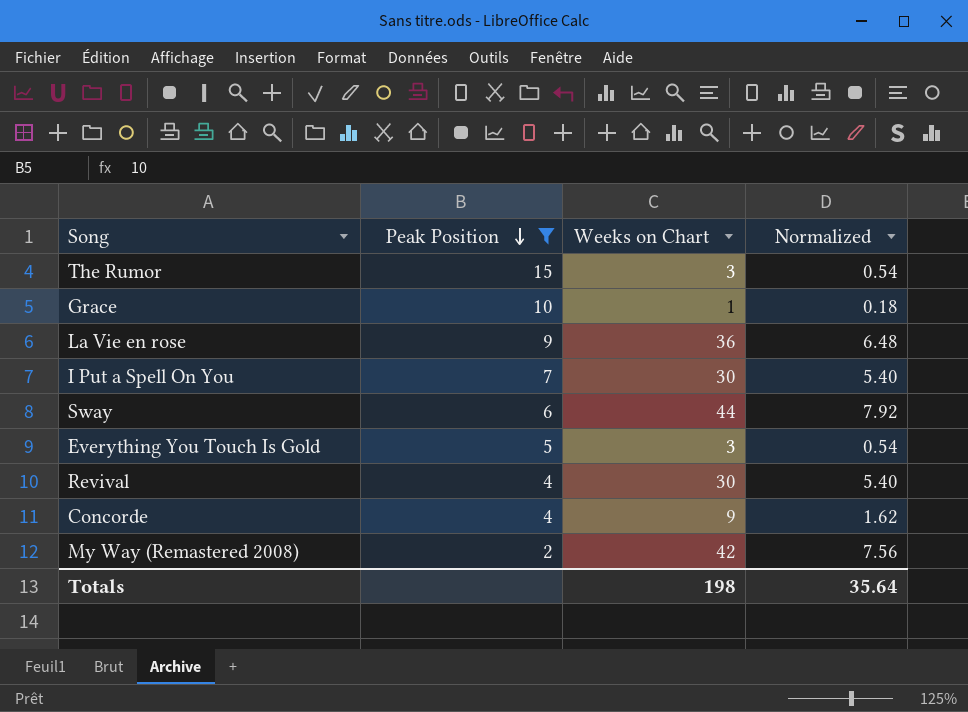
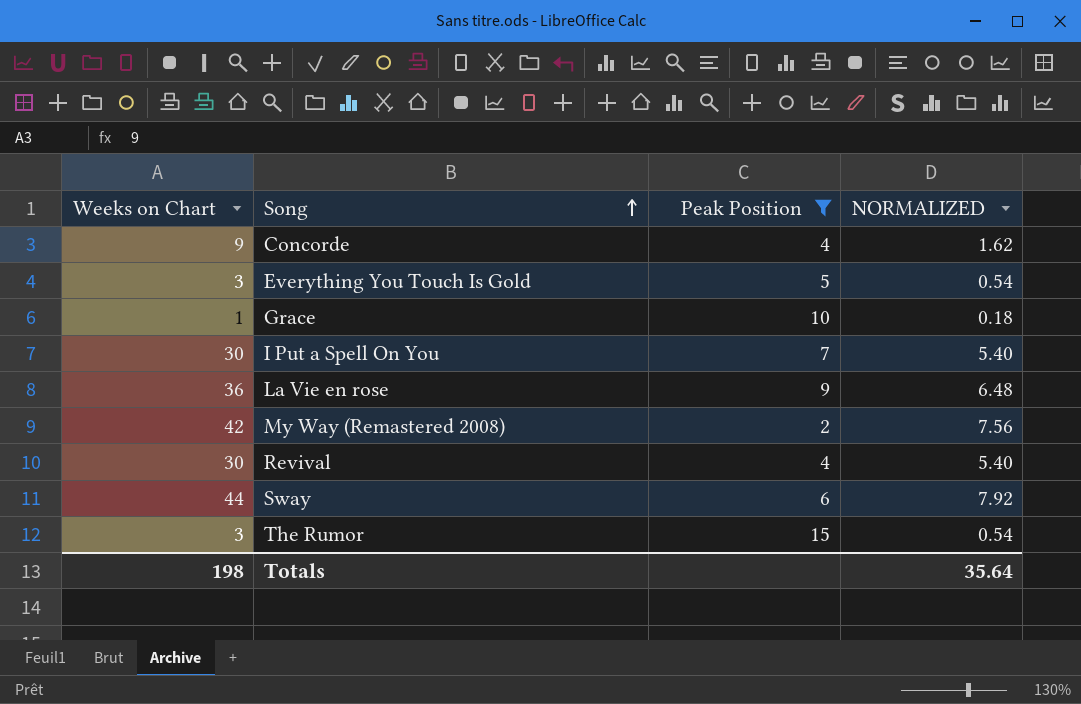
row order: Peak Position descending -> Song ascending
column Weeks on Chart | position: 3 -> 1
column name: Normalized -> NORMALIZED

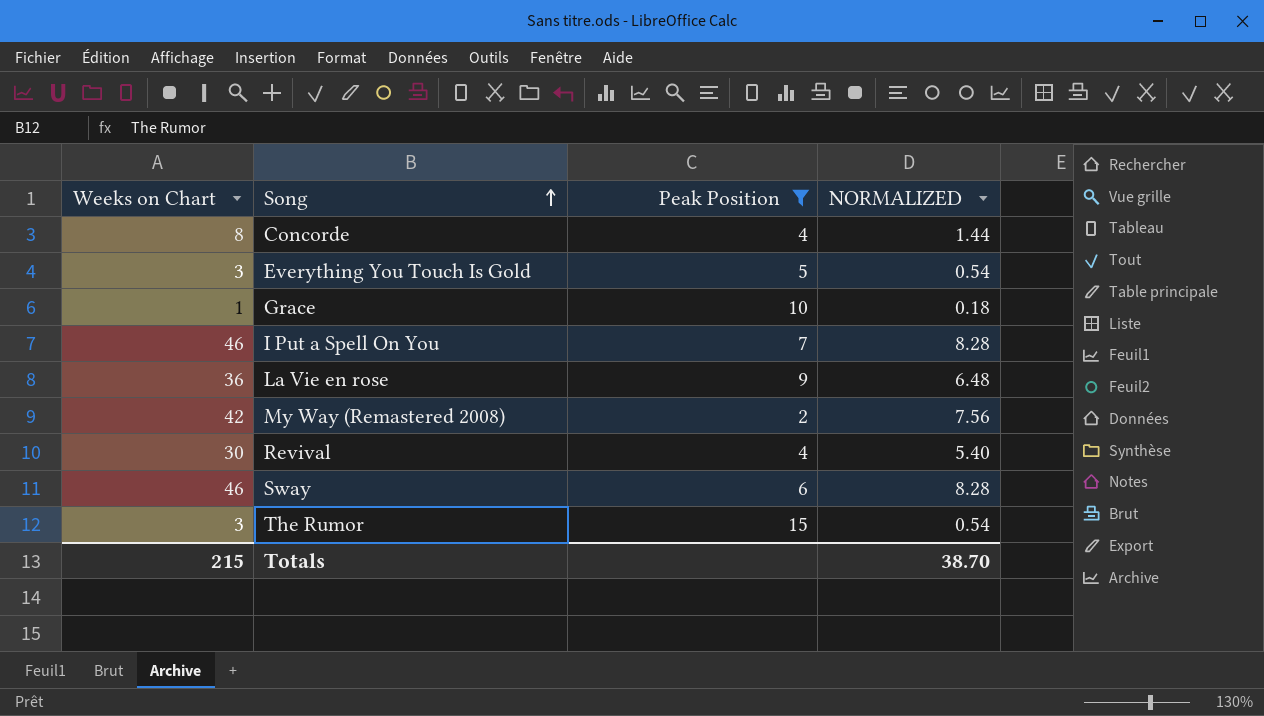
Concorde | Weeks on Chart: 9 -> 8
Concorde | NORMALIZED: 1.62 -> 1.44
I Put a Spell On You | Weeks on Chart: 30 -> 46
I Put a Spell On You | NORMALIZED: 5.40 -> 8.28
Sway | Weeks on Chart: 44 -> 46
Sway | NORMALIZED: 7.92 -> 8.28
Totals | Weeks on Chart: 198 -> 215
Totals | NORMALIZED: 35.64 -> 38.70

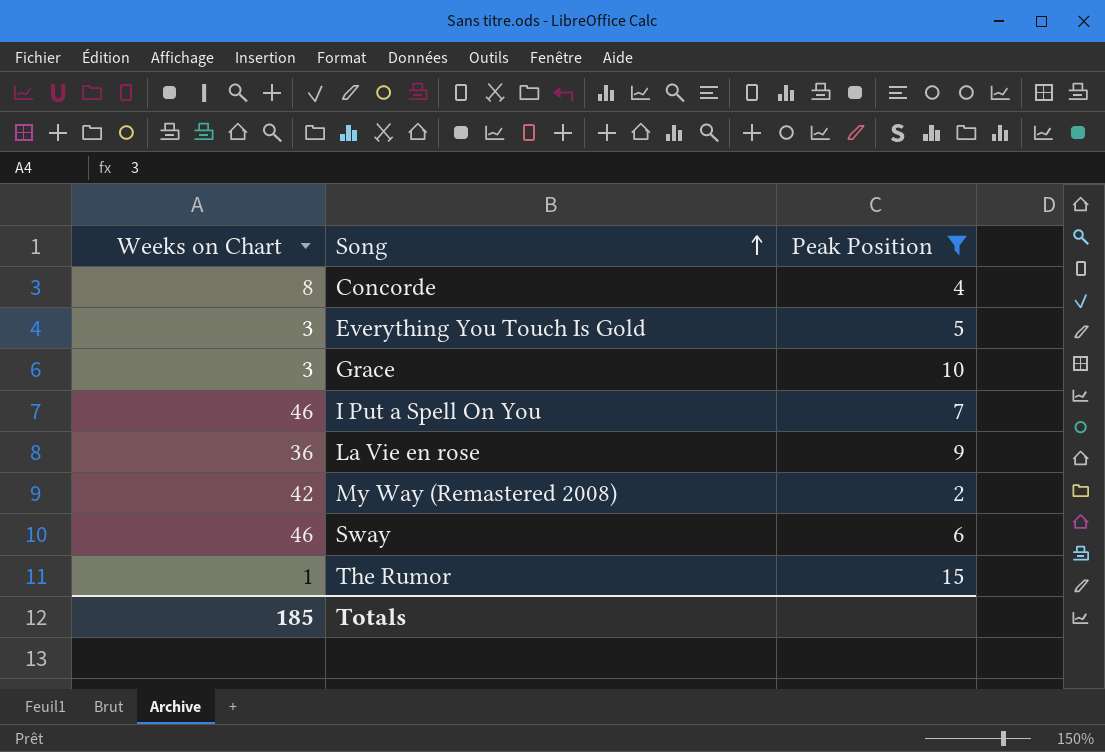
column NORMALIZED | formula: [Weeks on Chart] * 0.18 -> none
row Revival: 30 | 4 | 5.40 -> none
Grace | Weeks on Chart: 1 -> 3
The Rumor | Weeks on Chart: 3 -> 1
Totals | Weeks on Chart: 215 -> 185

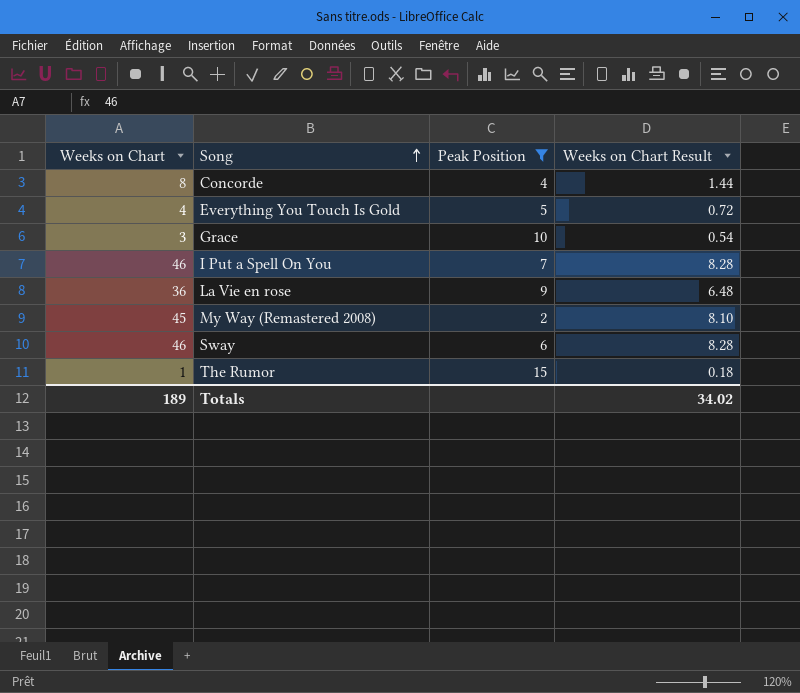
column Weeks on Chart Result | formula: none -> [Weeks on Chart] * 0.18
Everything You Touch Is Gold | Weeks on Chart: 3 -> 4
My Way (Remastered 2008) | Weeks on Chart: 42 -> 45
Totals | Weeks on Chart: 185 -> 189

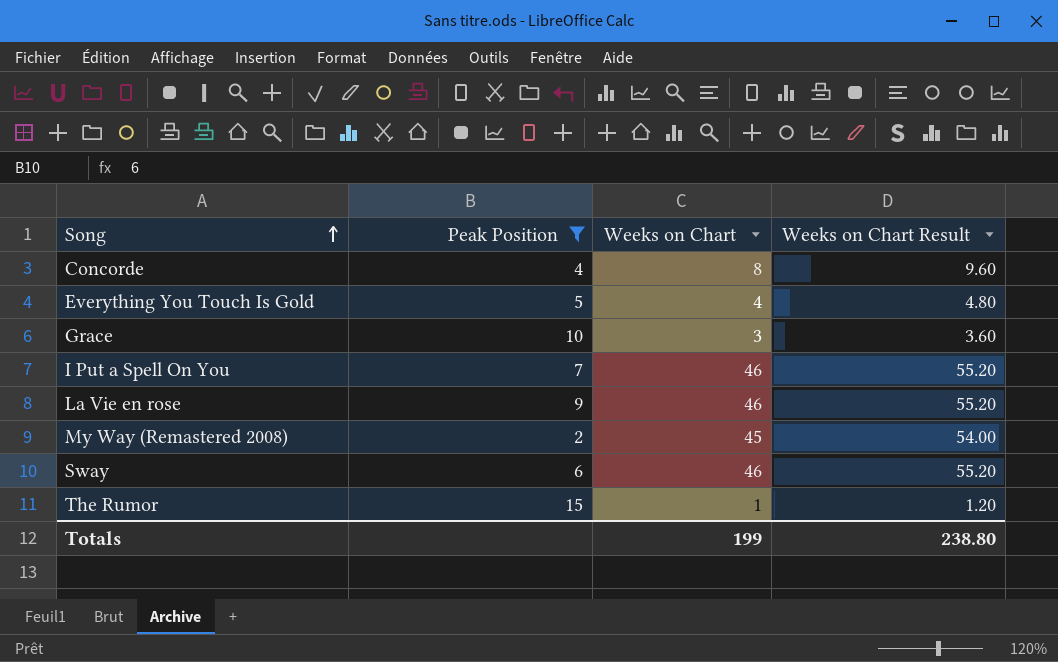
column Weeks on Chart | position: 1 -> 3
column Weeks on Chart Result | formula: [Weeks on Chart] * 0.18 -> [Weeks on Chart] * 1.2
La Vie en rose | Weeks on Chart: 36 -> 46
Totals | Weeks on Chart: 189 -> 199
Totals | Weeks on Chart Result: 34.02 -> 238.80

